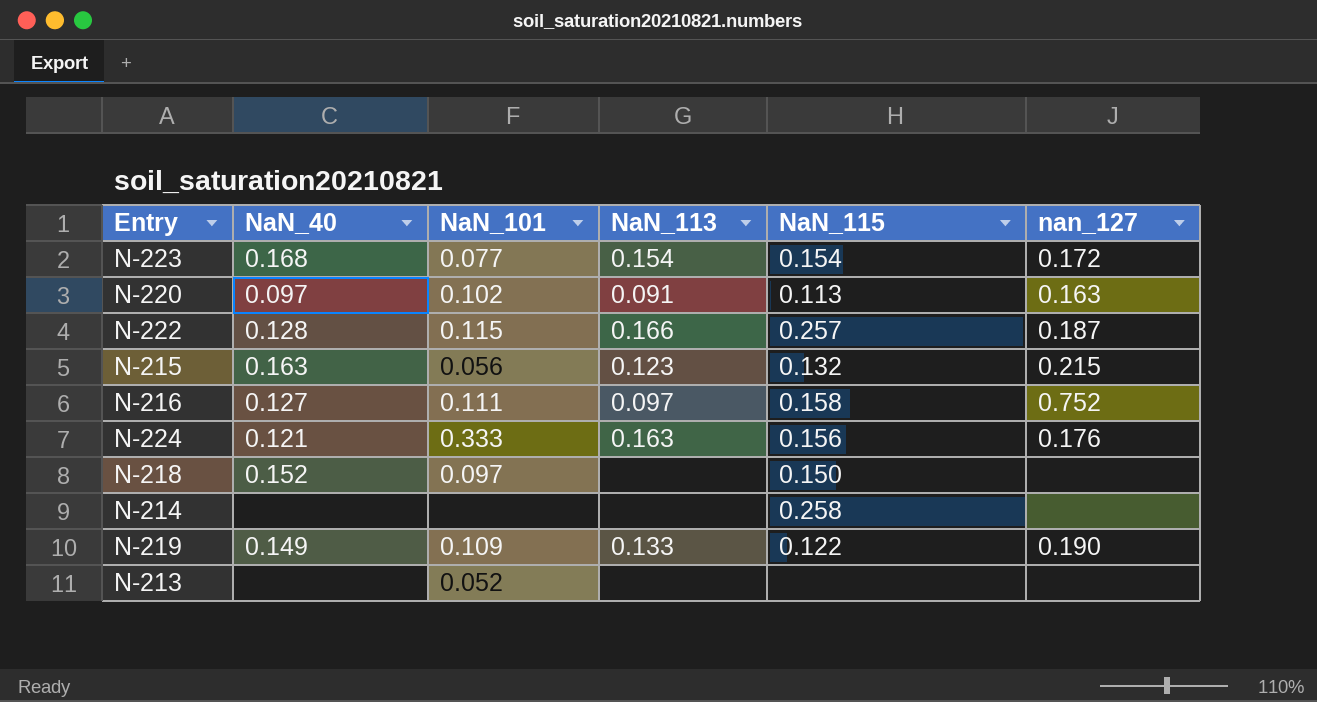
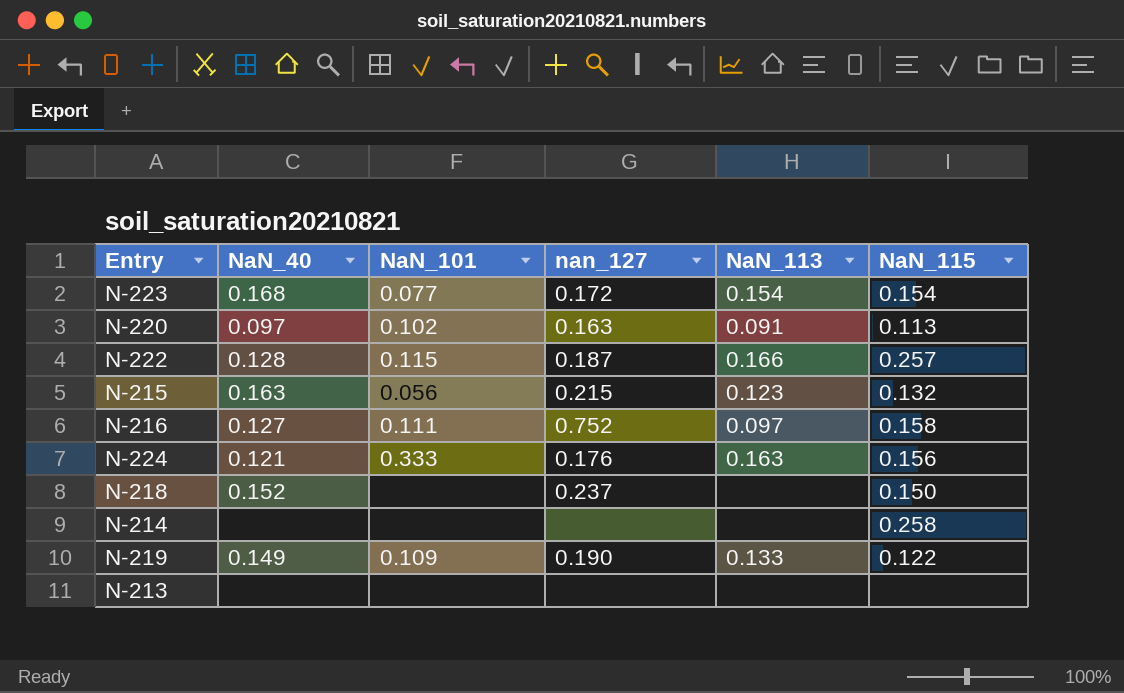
column nan_127 | position: 6 -> 4
N-218 | NaN_101: 0.097 -> none
N-218 | nan_127: none -> 0.237
N-213 | NaN_101: 0.052 -> none

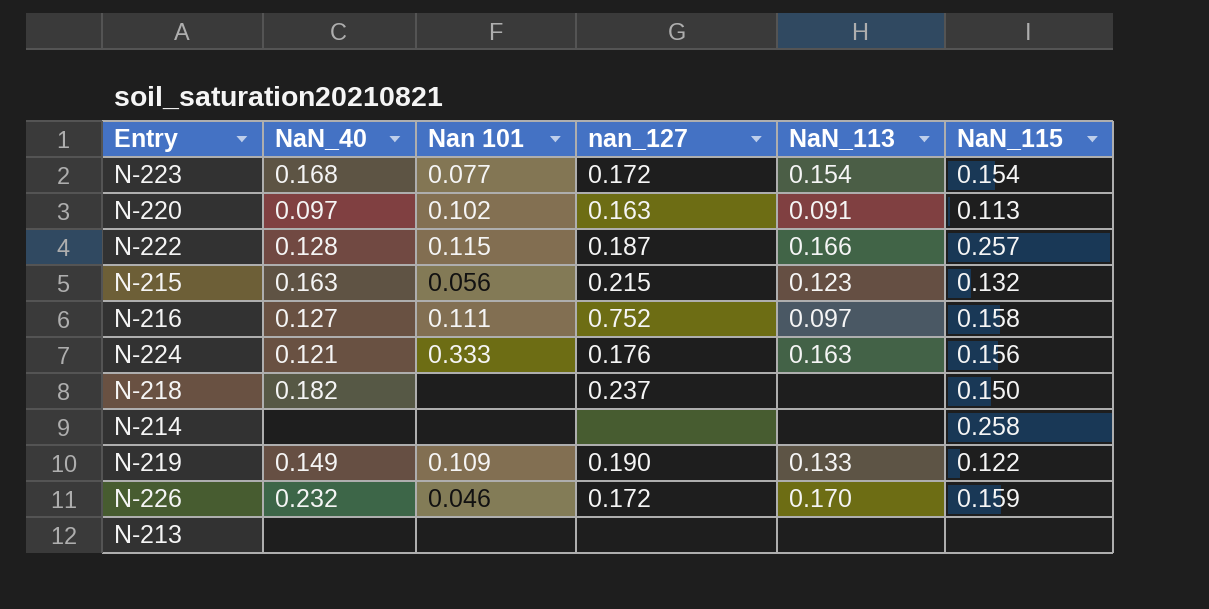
column name: NaN_101 -> Nan 101
N-218 | NaN_40: 0.152 -> 0.182
row N-226: none -> 0.232 | 0.046 | 0.172 | 0.170 | 0.159

